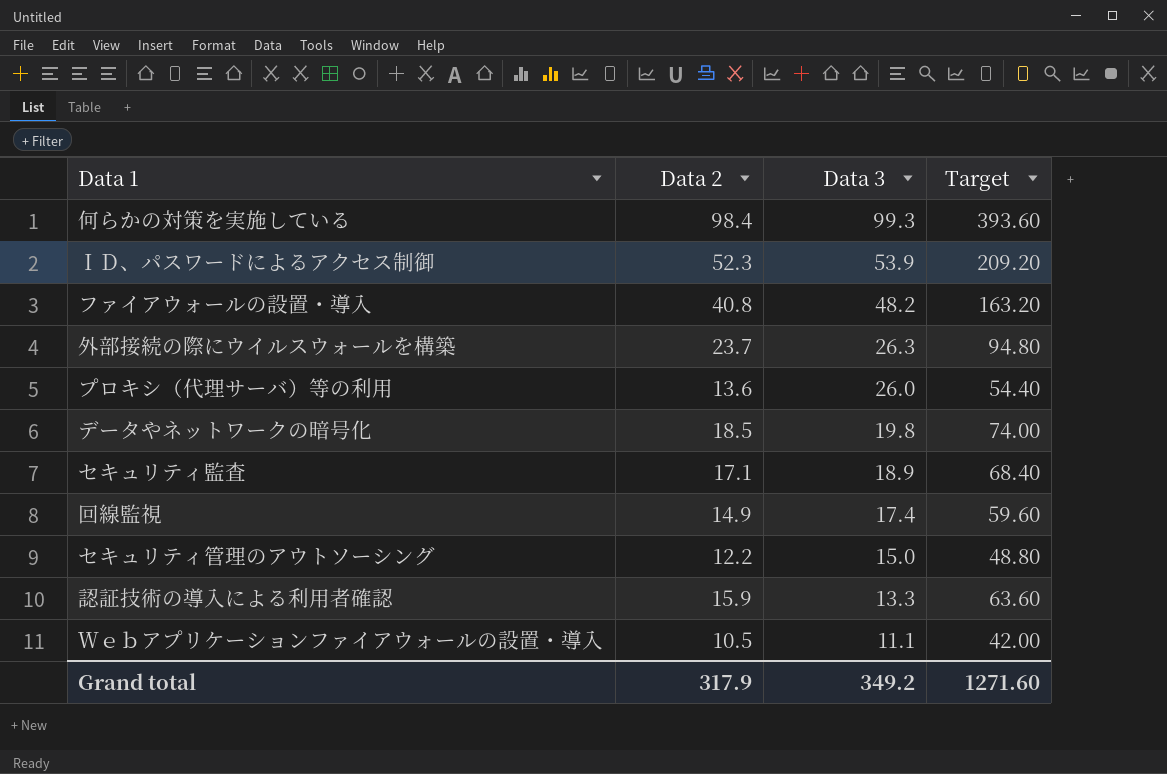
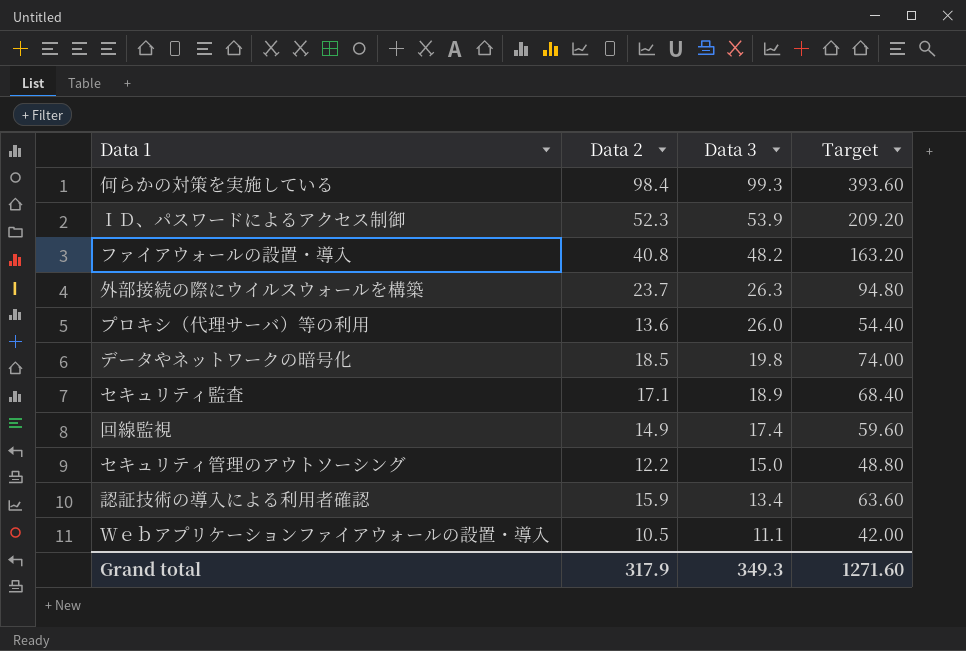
認証技術の導入による利用者確認 | Data 3: 13.3 -> 13.4
Grand total | Data 3: 349.2 -> 349.3

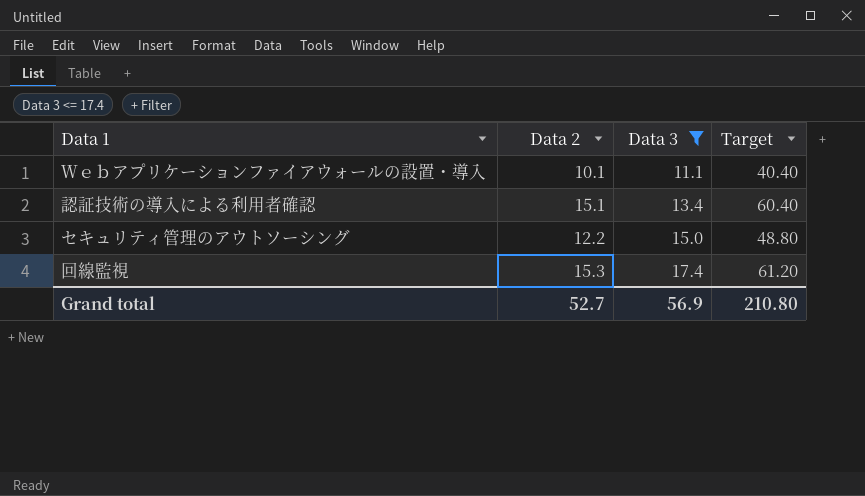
filter: none -> Data 3 <= 17.4
row order: Data 3 descending -> Data 3 ascending
Ｗｅｂアプリケーションファイアウォールの設置・導入 | Data 2: 10.5 -> 10.1
Ｗｅｂアプリケーションファイアウォールの設置・導入 | Target: 42.00 -> 40.40
認証技術の導入による利用者確認 | Data 2: 15.9 -> 15.1
認証技術の導入による利用者確認 | Target: 63.60 -> 60.40
回線監視 | Data 2: 14.9 -> 15.3
回線監視 | Target: 59.60 -> 61.20
Grand total | Data 2: 317.9 -> 52.7
Grand total | Data 3: 349.3 -> 56.9
Grand total | Target: 1271.60 -> 210.80

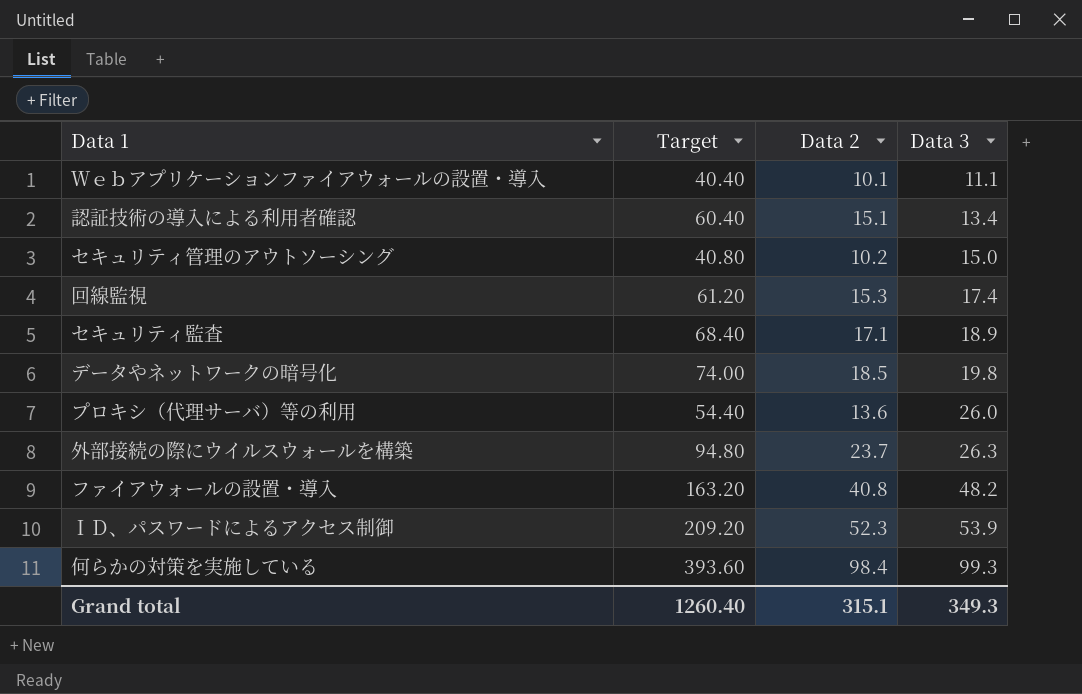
filter: Data 3 <= 17.4 -> none
column Target | position: 4 -> 2
セキュリティ管理のアウトソーシング | Target: 48.80 -> 40.80
セキュリティ管理のアウトソーシング | Data 2: 12.2 -> 10.2
Grand total | Target: 210.80 -> 1260.40
Grand total | Data 2: 52.7 -> 315.1
Grand total | Data 3: 56.9 -> 349.3

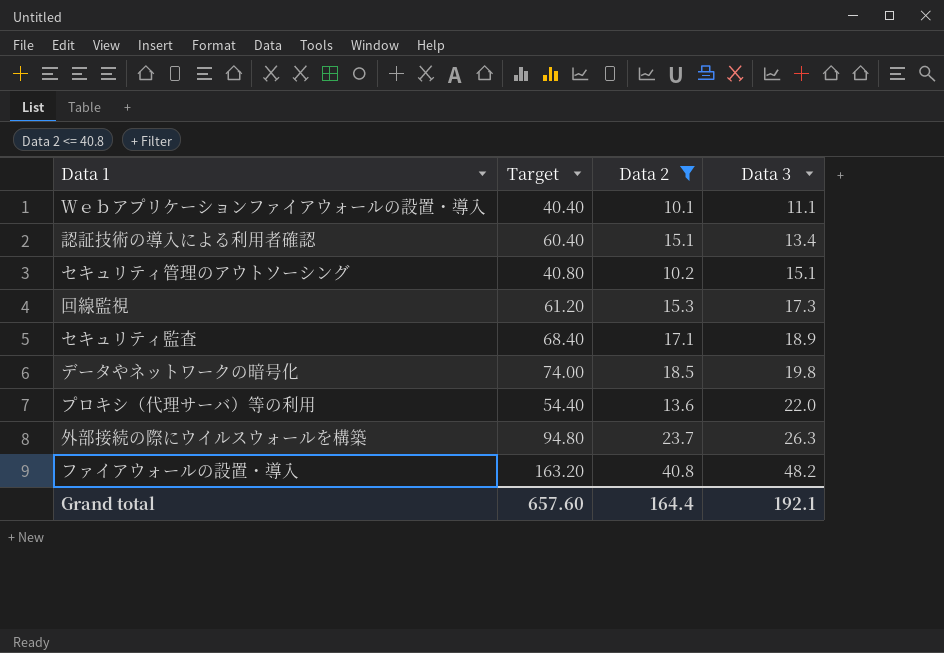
filter: none -> Data 2 <= 40.8
セキュリティ管理のアウトソーシング | Data 3: 15.0 -> 15.1
回線監視 | Data 3: 17.4 -> 17.3
プロキシ（代理サーバ）等の利用 | Data 3: 26.0 -> 22.0
Grand total | Target: 1260.40 -> 657.60
Grand total | Data 2: 315.1 -> 164.4
Grand total | Data 3: 349.3 -> 192.1

